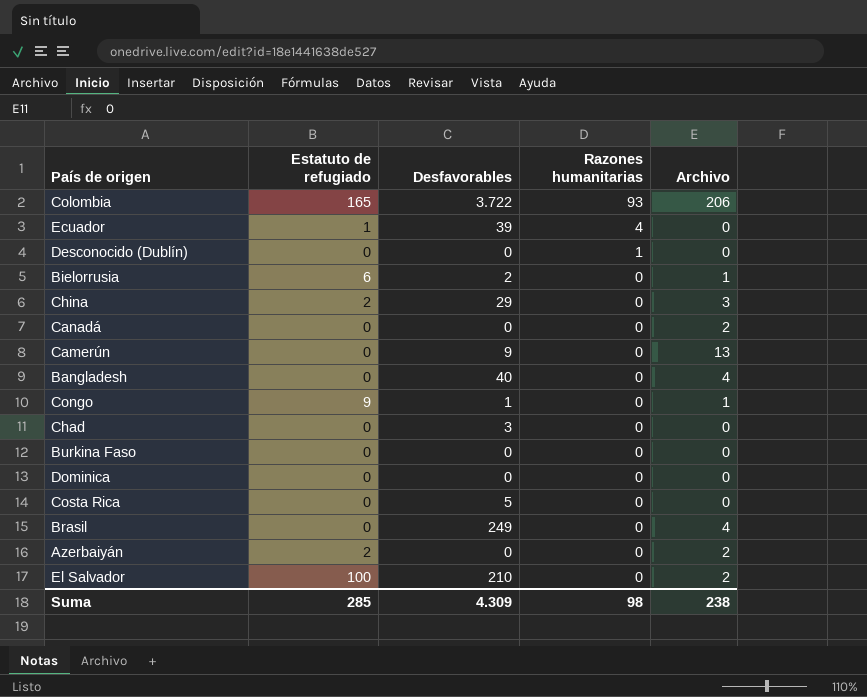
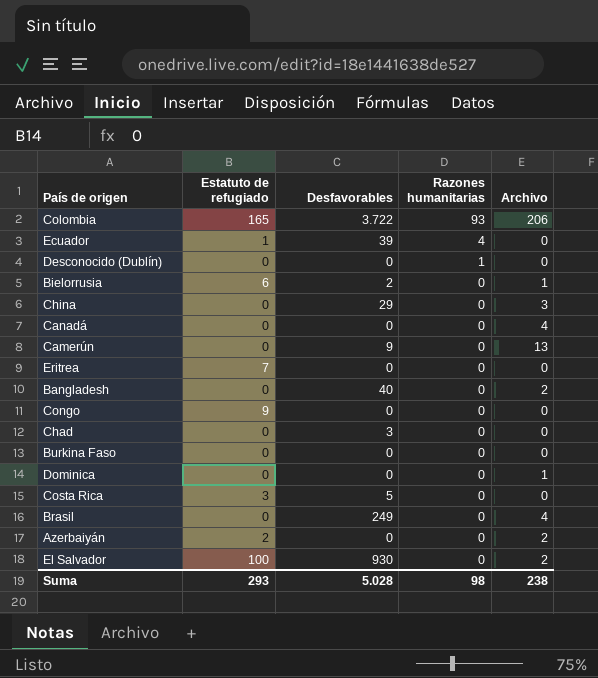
China | Estatuto de refugiado: 2 -> 0
Canadá | Archivo: 2 -> 4
row Eritrea: none -> 7 | 0 | 0 | 0
Bangladesh | Archivo: 4 -> 2
Congo | Desfavorables: 1 -> 0
Congo | Archivo: 1 -> 0
Dominica | Archivo: 0 -> 1
Costa Rica | Estatuto de refugiado: 0 -> 3
El Salvador | Desfavorables: 210 -> 930
Suma | Estatuto de refugiado: 285 -> 293
Suma | Desfavorables: 4.309 -> 5.028

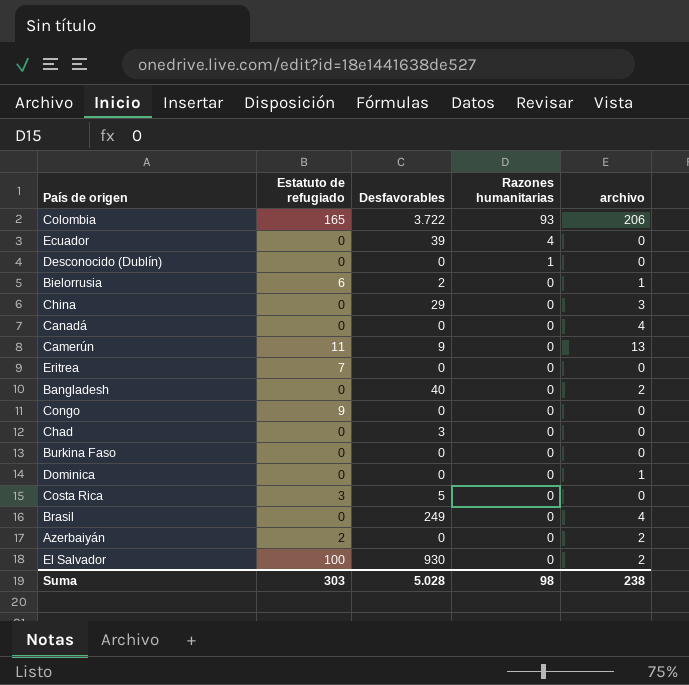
column name: Archivo -> archivo
Ecuador | Estatuto de refugiado: 1 -> 0
Camerún | Estatuto de refugiado: 0 -> 11
Suma | Estatuto de refugiado: 293 -> 303

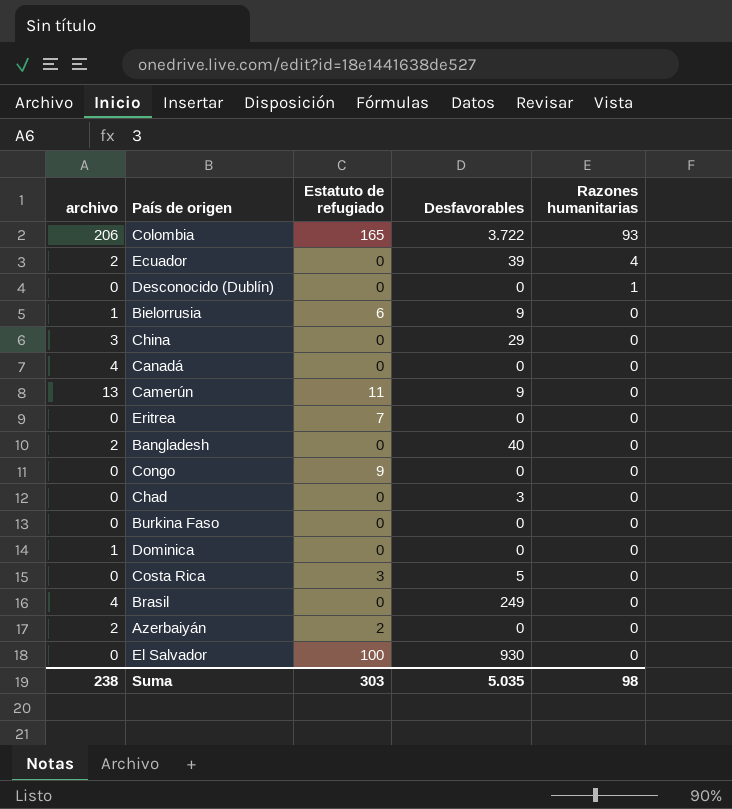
column archivo | position: 5 -> 1
Ecuador | archivo: 0 -> 2
Bielorrusia | Desfavorables: 2 -> 9
El Salvador | archivo: 2 -> 0
Suma | Desfavorables: 5.028 -> 5.035

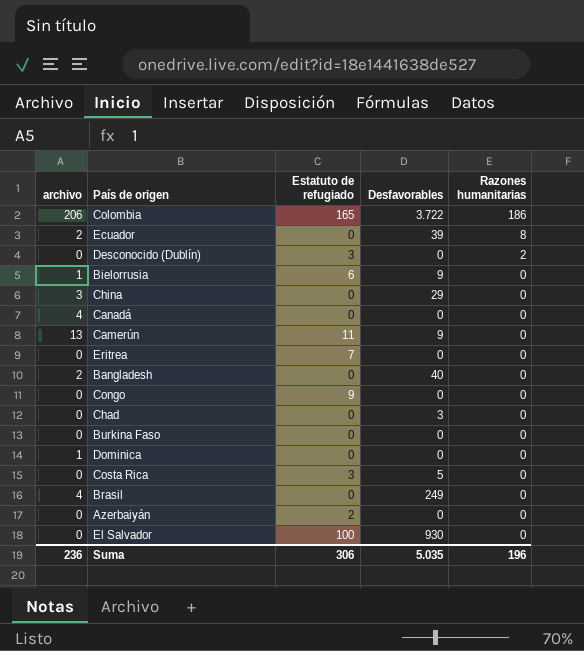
Colombia | Razones humanitarias: 93 -> 186
Ecuador | Razones humanitarias: 4 -> 8
Desconocido (Dublín) | Estatuto de refugiado: 0 -> 3
Desconocido (Dublín) | Razones humanitarias: 1 -> 2
Azerbaiyán | archivo: 2 -> 0
Suma | archivo: 238 -> 236
Suma | Estatuto de refugiado: 303 -> 306
Suma | Razones humanitarias: 98 -> 196

